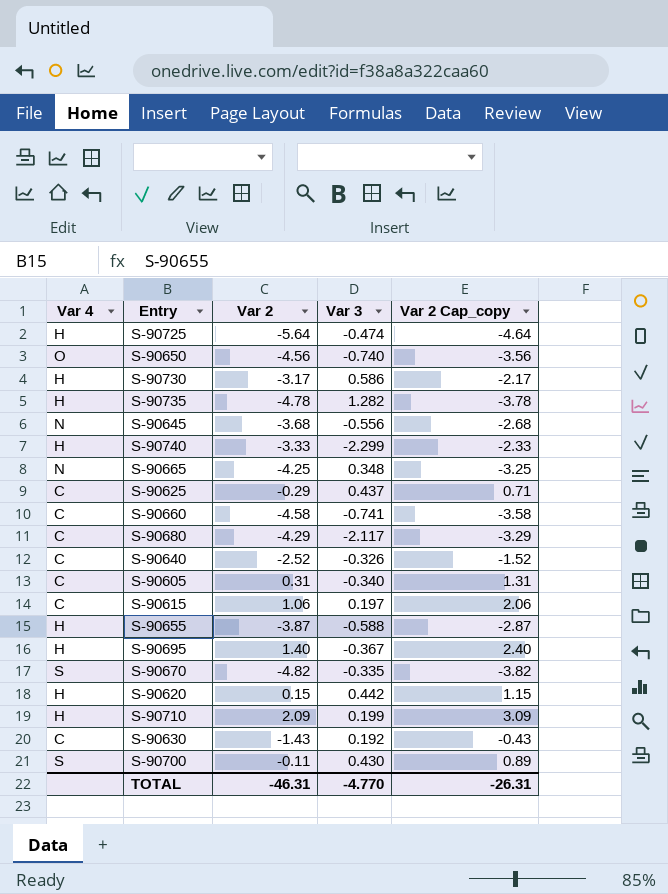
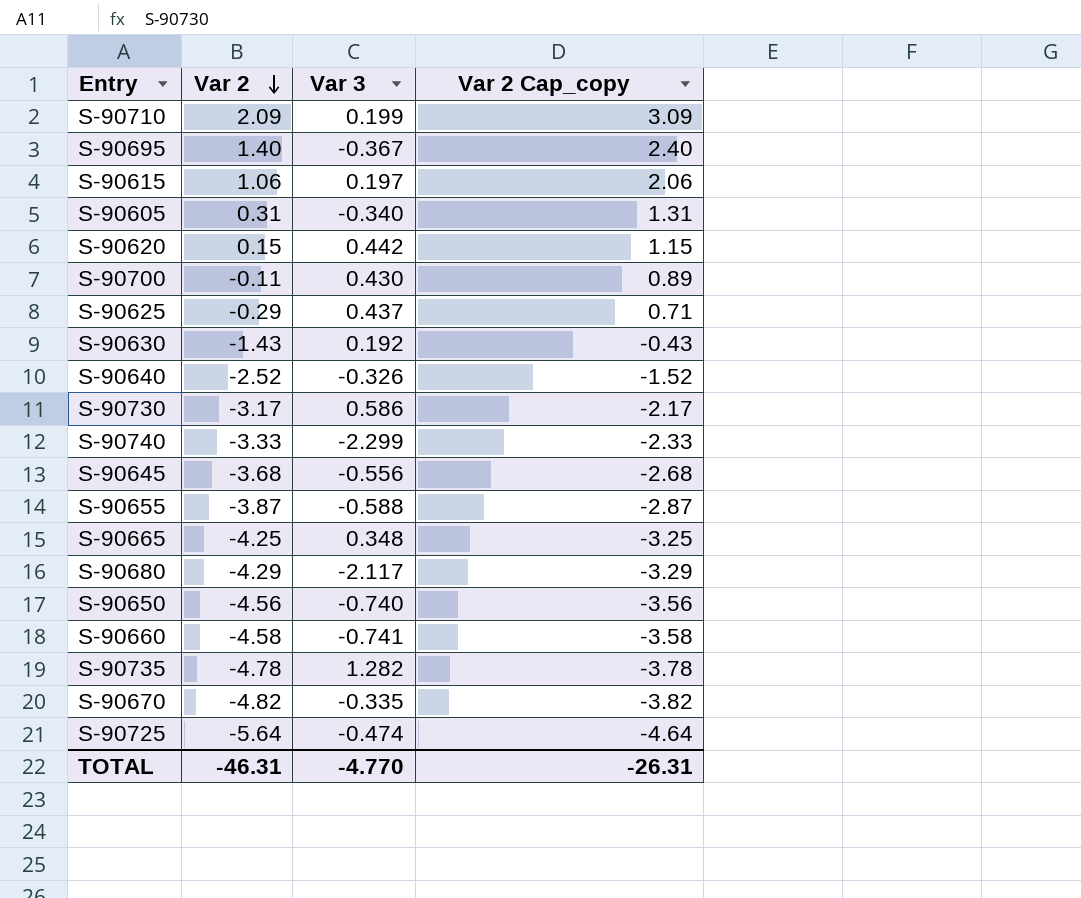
row order: none -> Var 2 descending
column Var 4 | position: 1 -> none

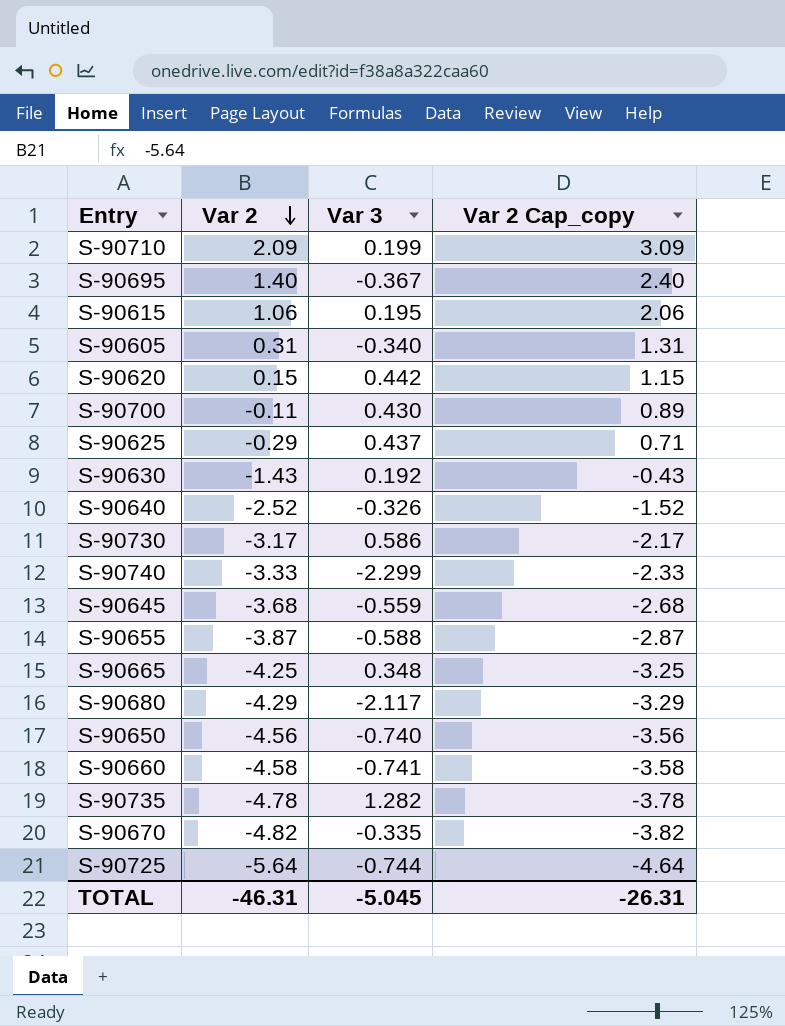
S-90615 | Var 3: 0.197 -> 0.195
S-90645 | Var 3: -0.556 -> -0.559
S-90725 | Var 3: -0.474 -> -0.744
TOTAL | Var 3: -4.770 -> -5.045

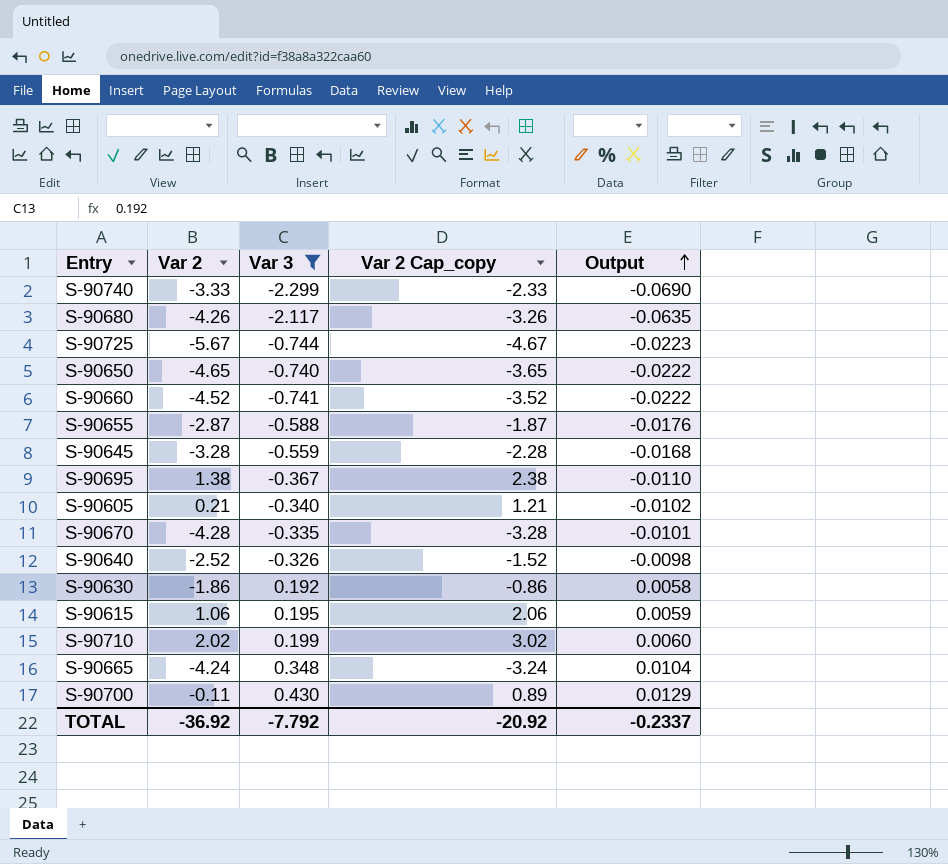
filter: none -> Var 3 <= 0.430
row order: Var 2 descending -> Output ascending
column Output | formula: none -> [Var 3] * 0.03
S-90680 | Var 2: -4.29 -> -4.26
S-90680 | Var 2 Cap_copy: -3.29 -> -3.26
S-90725 | Var 2: -5.64 -> -5.67
S-90725 | Var 2 Cap_copy: -4.64 -> -4.67
S-90650 | Var 2: -4.56 -> -4.65
S-90650 | Var 2 Cap_copy: -3.56 -> -3.65
S-90660 | Var 2: -4.58 -> -4.52
S-90660 | Var 2 Cap_copy: -3.58 -> -3.52
S-90655 | Var 2: -3.87 -> -2.87
S-90655 | Var 2 Cap_copy: -2.87 -> -1.87
S-90645 | Var 2: -3.68 -> -3.28
S-90645 | Var 2 Cap_copy: -2.68 -> -2.28
S-90695 | Var 2: 1.40 -> 1.38
S-90695 | Var 2 Cap_copy: 2.40 -> 2.38
S-90605 | Var 2: 0.31 -> 0.21
S-90605 | Var 2 Cap_copy: 1.31 -> 1.21
S-90670 | Var 2: -4.82 -> -4.28
S-90670 | Var 2 Cap_copy: -3.82 -> -3.28
S-90630 | Var 2: -1.43 -> -1.86
S-90630 | Var 2 Cap_copy: -0.43 -> -0.86
S-90710 | Var 2: 2.09 -> 2.02
S-90710 | Var 2 Cap_copy: 3.09 -> 3.02
S-90665 | Var 2: -4.25 -> -4.24
S-90665 | Var 2 Cap_copy: -3.25 -> -3.24
TOTAL | Var 2: -46.31 -> -36.92
TOTAL | Var 3: -5.045 -> -7.792
TOTAL | Var 2 Cap_copy: -26.31 -> -20.92

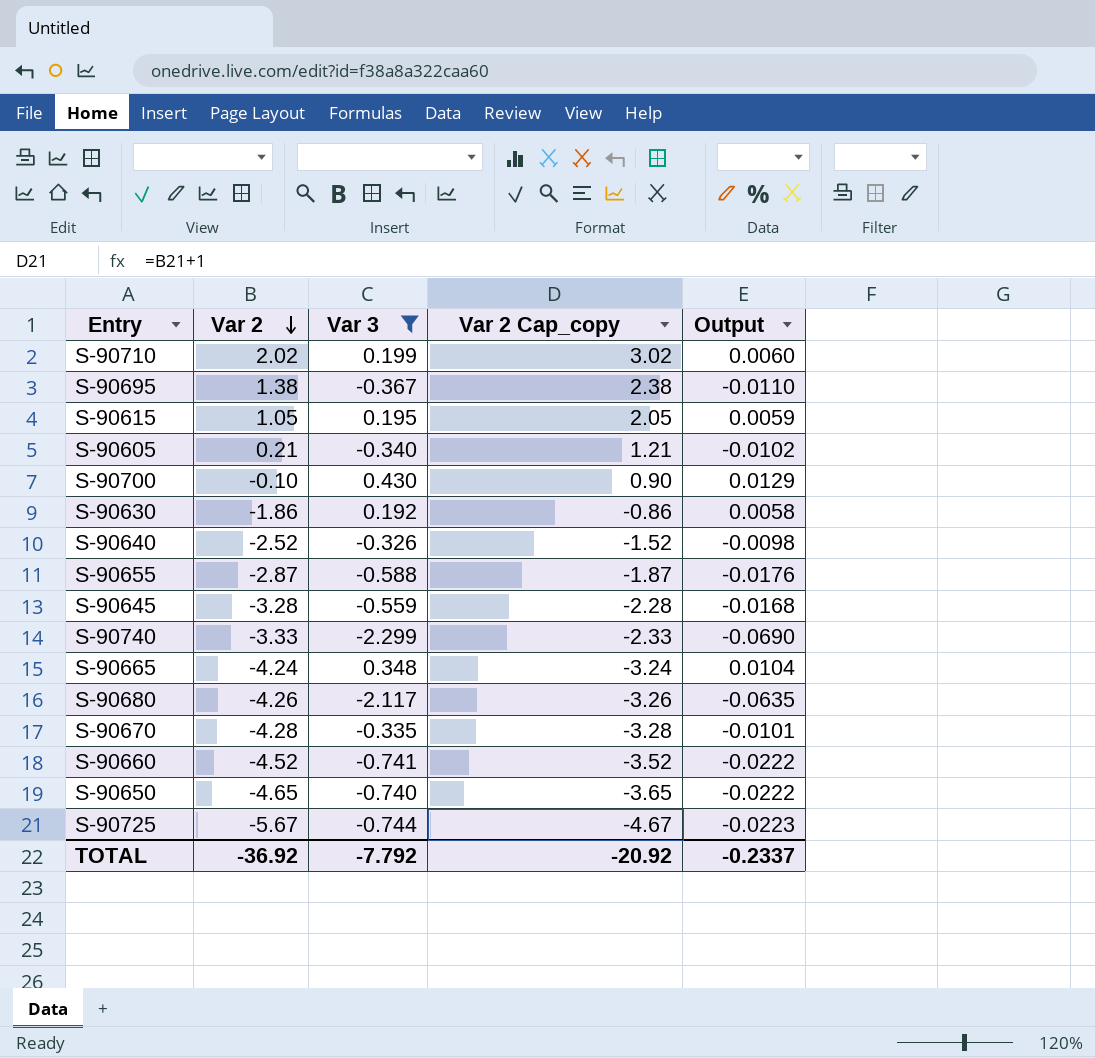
row order: Output ascending -> Var 2 descending
S-90615 | Var 2: 1.06 -> 1.05
S-90615 | Var 2 Cap_copy: 2.06 -> 2.05
S-90700 | Var 2: -0.11 -> -0.10
S-90700 | Var 2 Cap_copy: 0.89 -> 0.90

